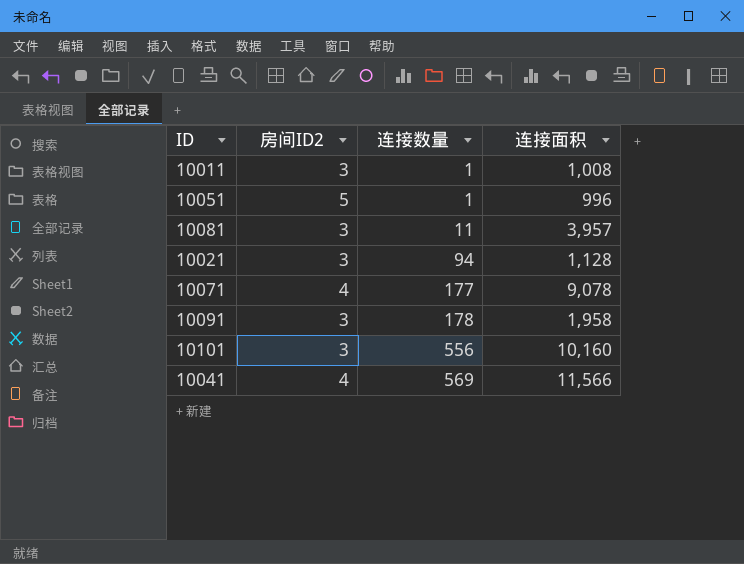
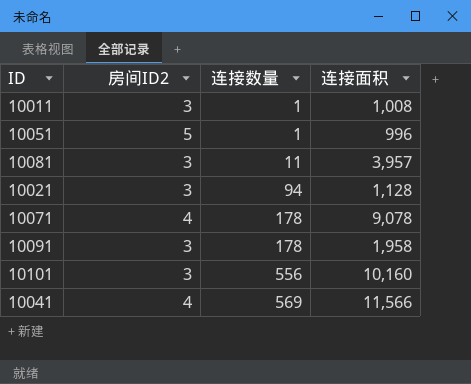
10071 | 连接数量: 177 -> 178

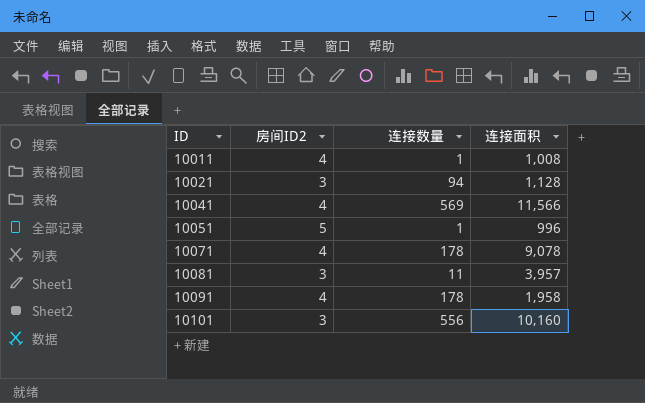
row order: 连接数量 ascending -> ID ascending
10011 | 房间ID2: 3 -> 4
10091 | 房间ID2: 3 -> 4

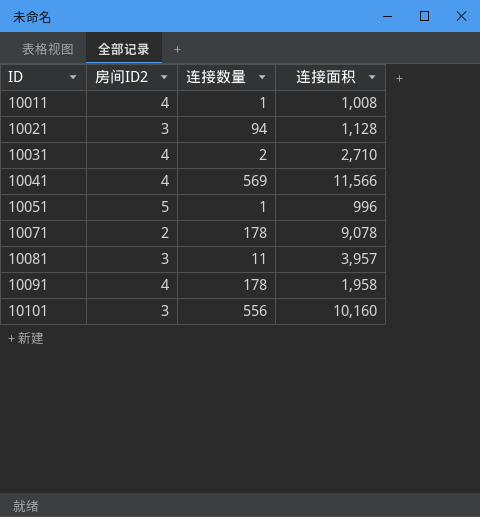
row 10031: none -> 4 | 2 | 2,710
10071 | 房间ID2: 4 -> 2

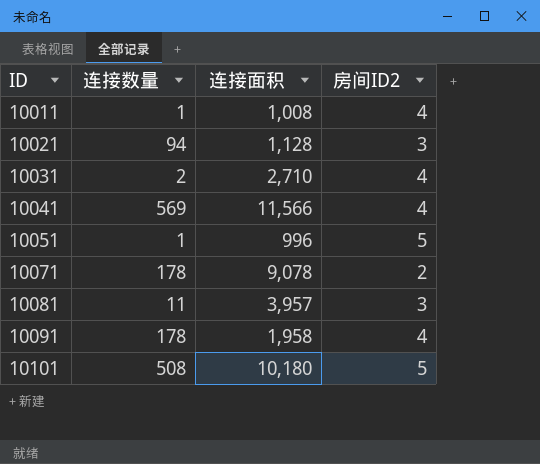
column 房间ID2 | position: 2 -> 4
10101 | 连接数量: 556 -> 508
10101 | 连接面积: 10,160 -> 10,180
10101 | 房间ID2: 3 -> 5

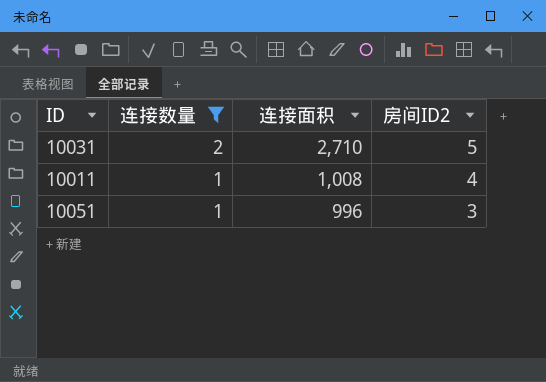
filter: none -> 连接数量 <= 2
row order: ID ascending -> 连接数量 descending
10031 | 房间ID2: 4 -> 5
10051 | 房间ID2: 5 -> 3

